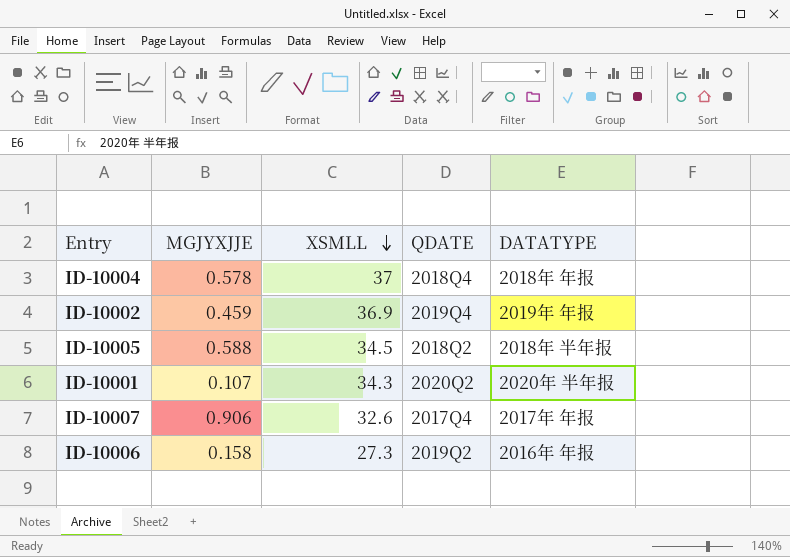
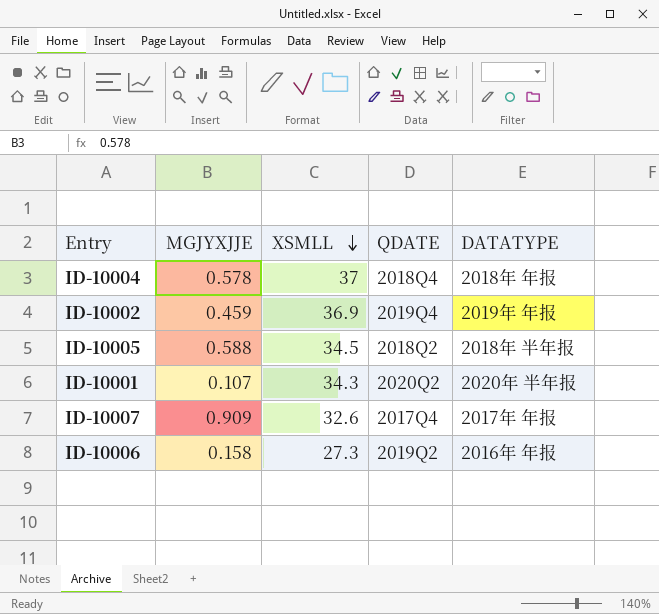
ID-10007 | MGJYXJJE: 0.906 -> 0.909

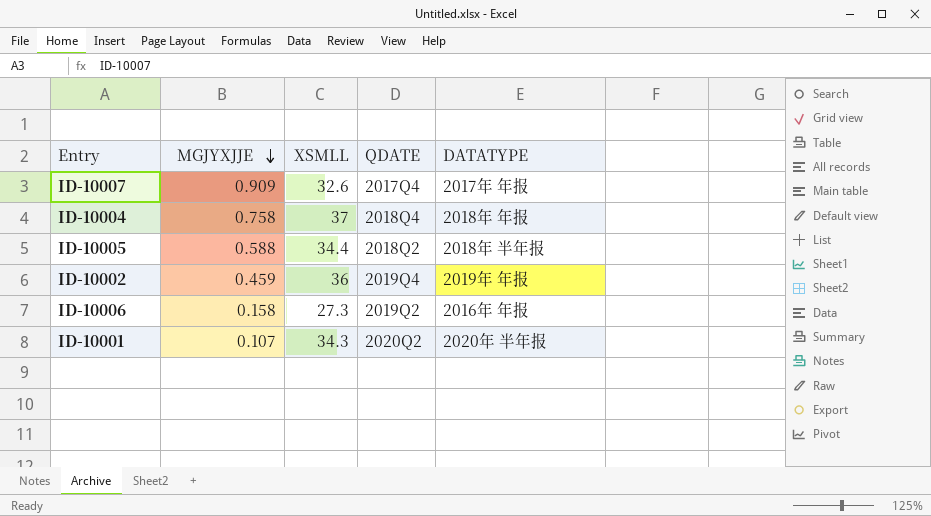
row order: XSMLL descending -> MGJYXJJE descending
ID-10004 | MGJYXJJE: 0.578 -> 0.758
ID-10005 | XSMLL: 34.5 -> 34.4
ID-10002 | XSMLL: 36.9 -> 36

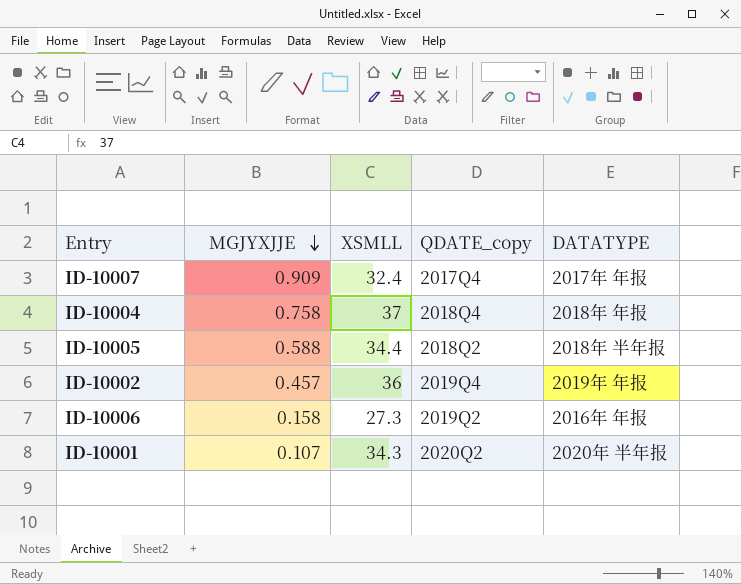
column name: QDATE -> QDATE_copy
ID-10007 | XSMLL: 32.6 -> 32.4
ID-10002 | MGJYXJJE: 0.459 -> 0.457

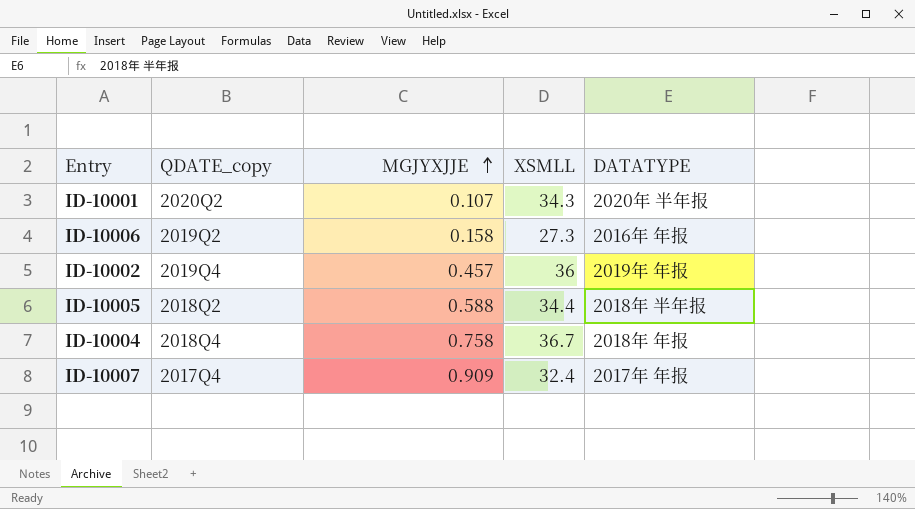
row order: MGJYXJJE descending -> MGJYXJJE ascending
column QDATE_copy | position: 4 -> 2
ID-10004 | XSMLL: 37 -> 36.7

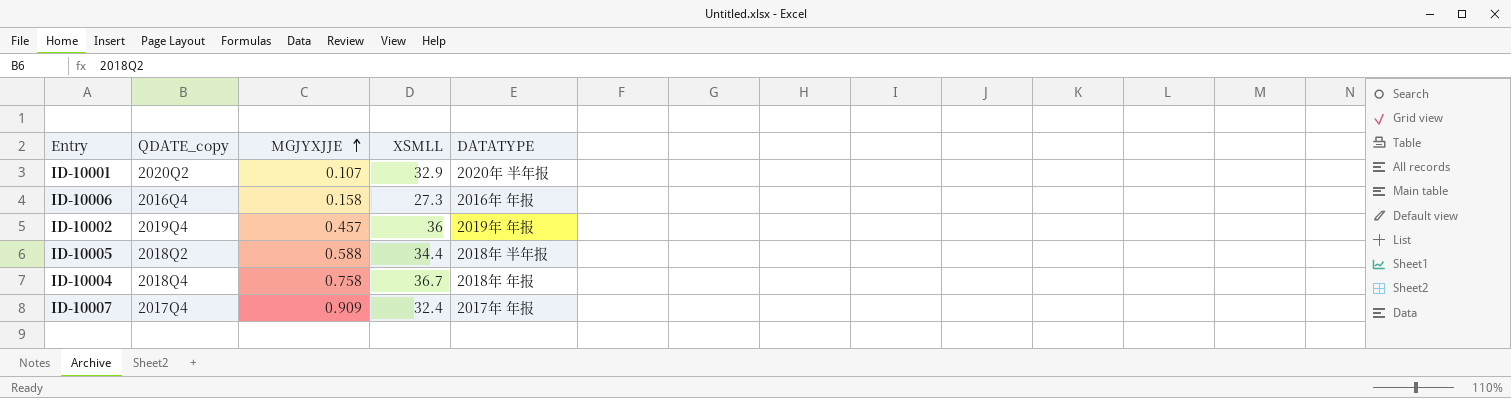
ID-10001 | XSMLL: 34.3 -> 32.9
ID-10006 | QDATE_copy: 2019Q2 -> 2016Q4

